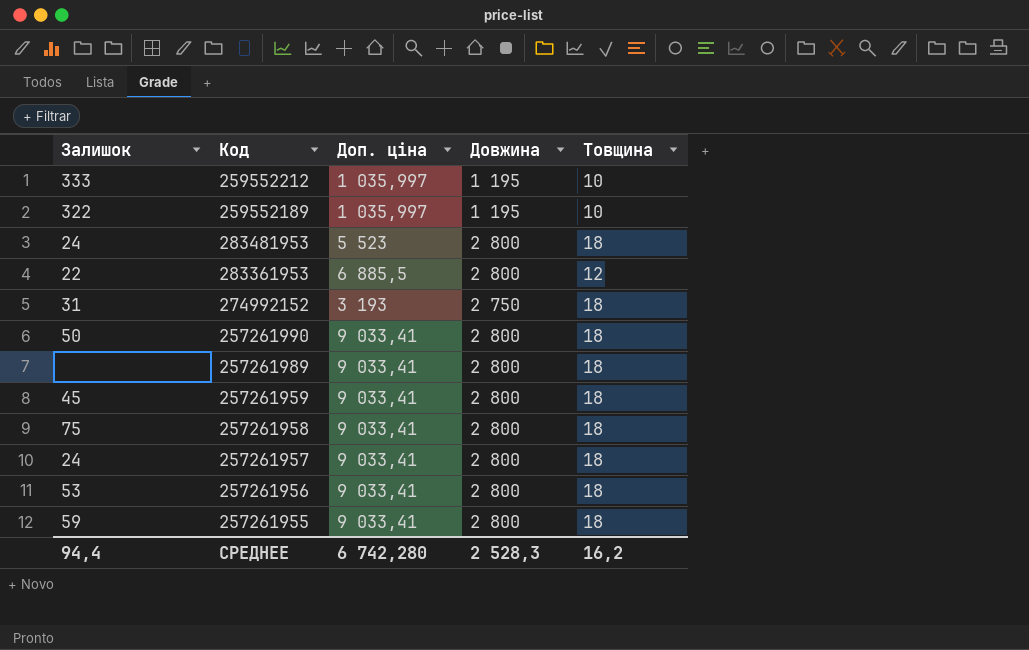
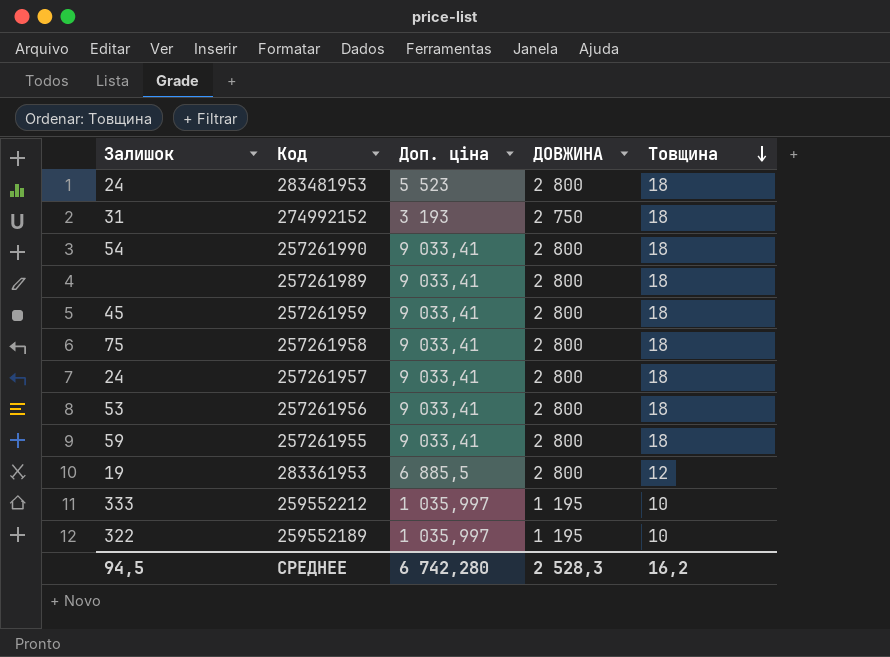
row order: none -> Товщина descending
column name: Довжина -> ДОВЖИНА
257261990 | Залишок: 50 -> 54
283361953 | Залишок: 22 -> 19
СРЕДНЕЕ | Залишок: 94,4 -> 94,5

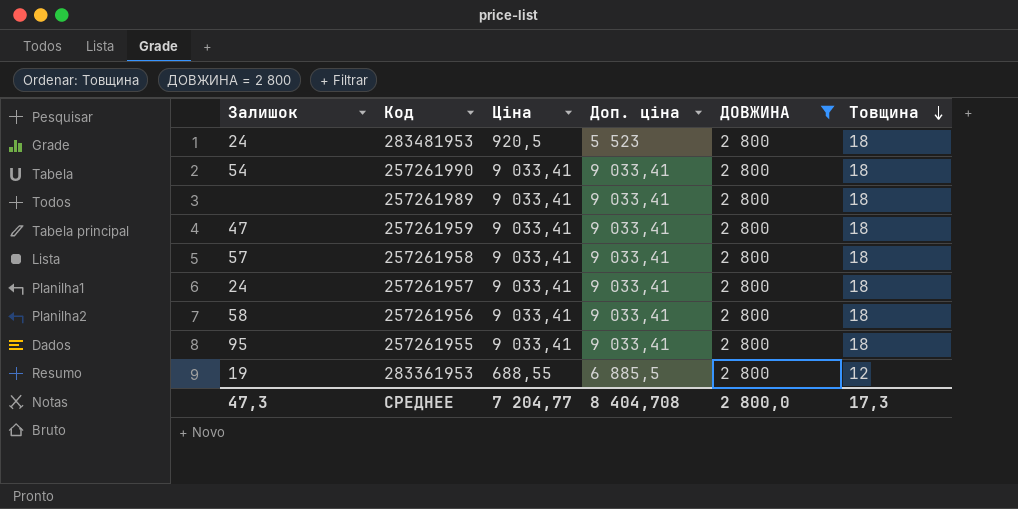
filter: none -> ДОВЖИНА = 2 800
column Ціна | position: none -> 3
257261959 | Залишок: 45 -> 47
257261958 | Залишок: 75 -> 57
257261956 | Залишок: 53 -> 58
257261955 | Залишок: 59 -> 95
СРЕДНЕЕ | Залишок: 94,5 -> 47,3
СРЕДНЕЕ | Доп. ціна: 6 742,280 -> 8 404,708
СРЕДНЕЕ | ДОВЖИНА: 2 528,3 -> 2 800,0
СРЕДНЕЕ | Товщина: 16,2 -> 17,3

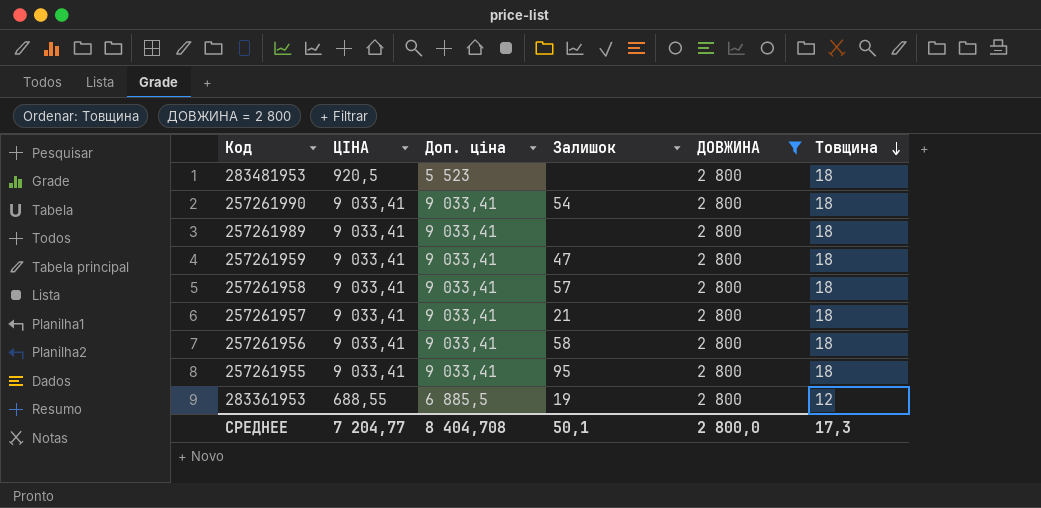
column name: Ціна -> ЦІНА
column Залишок | position: 1 -> 4
283481953 | Залишок: 24 -> none
257261957 | Залишок: 24 -> 21
СРЕДНЕЕ | Залишок: 47,3 -> 50,1

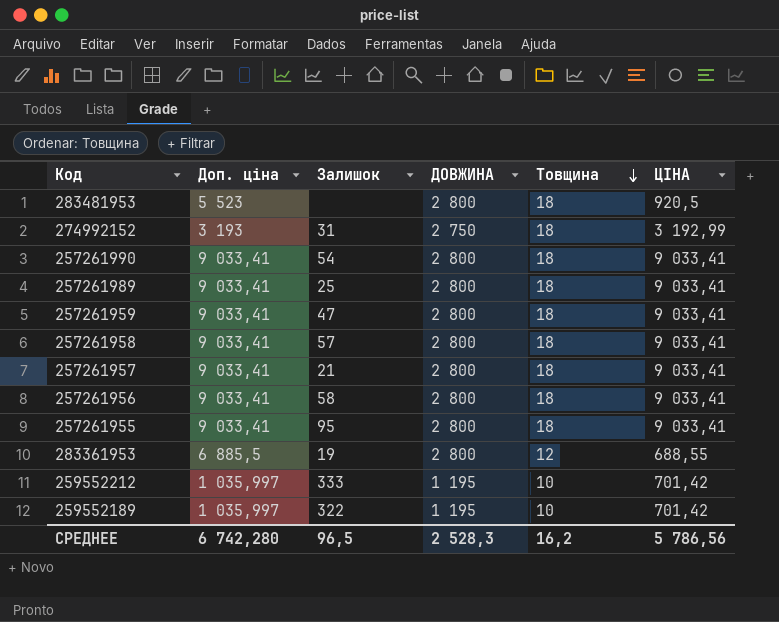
filter: ДОВЖИНА = 2 800 -> none
column ЦІНА | position: 2 -> 6
257261989 | Залишок: none -> 25
СРЕДНЕЕ | Доп. ціна: 8 404,708 -> 6 742,280
СРЕДНЕЕ | Залишок: 50,1 -> 96,5
СРЕДНЕЕ | ДОВЖИНА: 2 800,0 -> 2 528,3
СРЕДНЕЕ | Товщина: 17,3 -> 16,2
СРЕДНЕЕ | ЦІНА: 7 204,77 -> 5 786,56

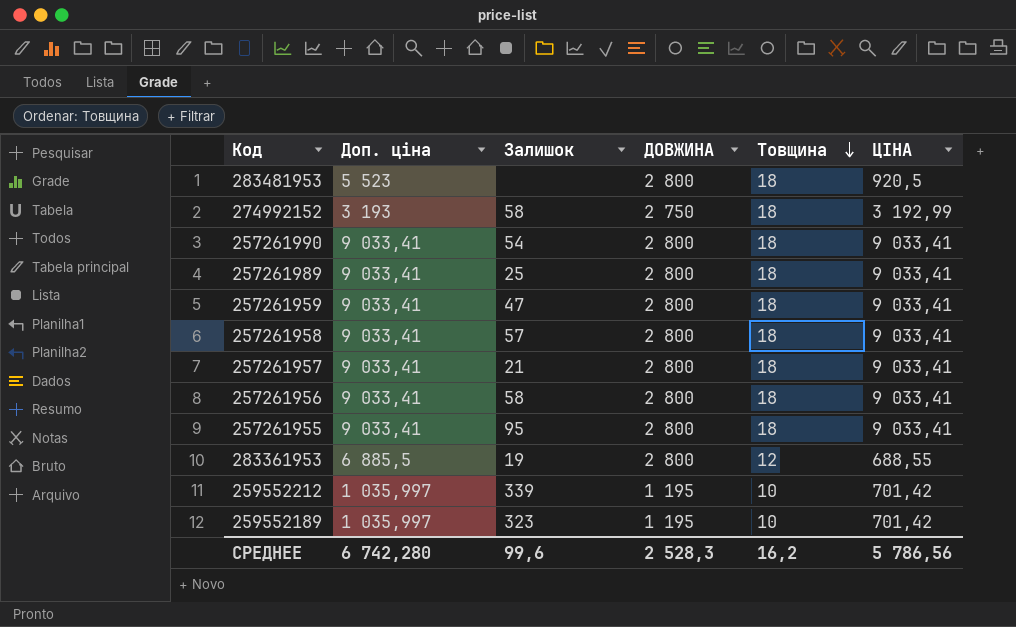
274992152 | Залишок: 31 -> 58
259552212 | Залишок: 333 -> 339
259552189 | Залишок: 322 -> 323
СРЕДНЕЕ | Залишок: 96,5 -> 99,6

